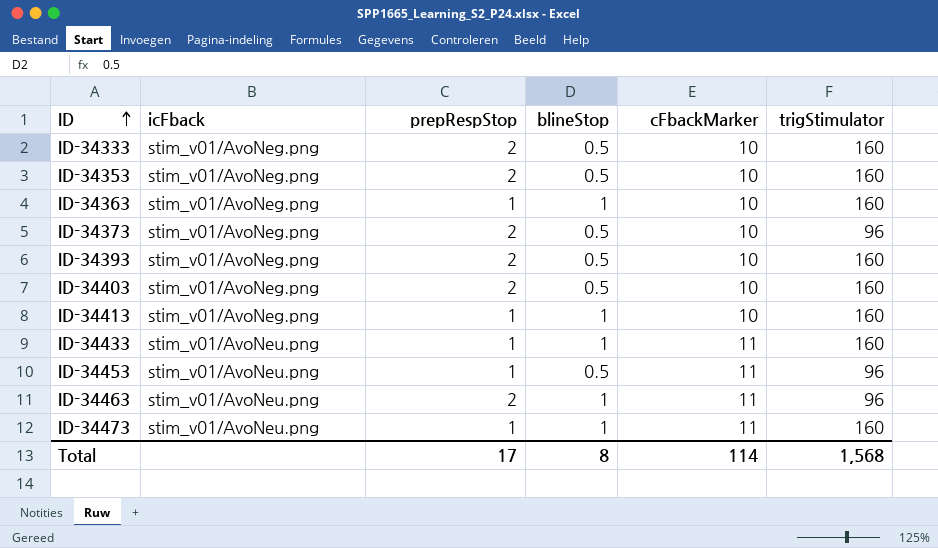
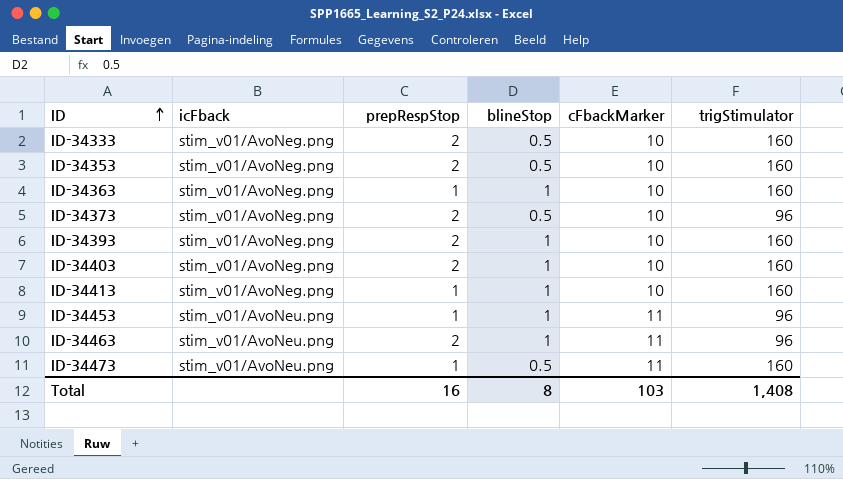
row ID-34433: stim_v01/AvoNeu.png | 1 | 1 | 11 | 160 -> none
ID-34393 | blineStop: 0.5 -> 1
ID-34403 | blineStop: 0.5 -> 1
ID-34453 | blineStop: 0.5 -> 1
ID-34473 | blineStop: 1 -> 0.5
Total | prepRespStop: 17 -> 16
Total | cFbackMarker: 114 -> 103
Total | trigStimulator: 1,568 -> 1,408

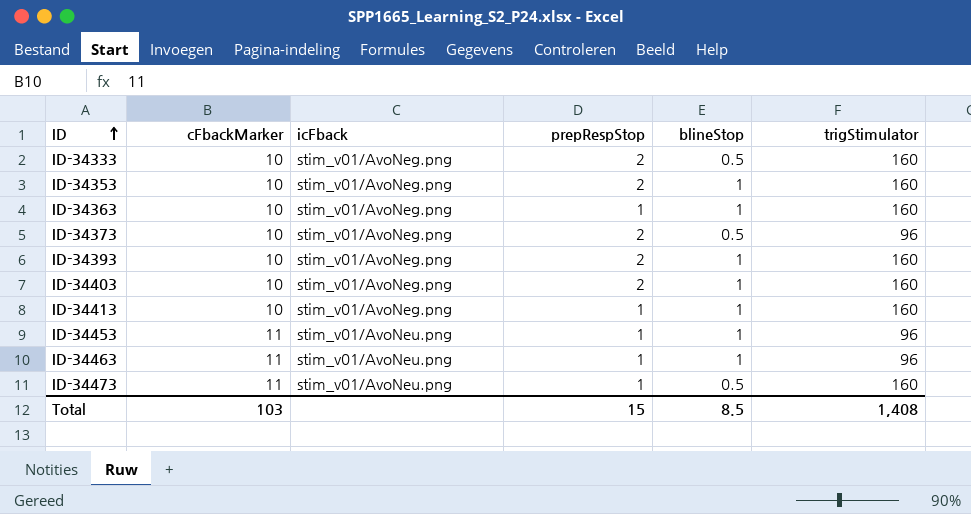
column cFbackMarker | position: 5 -> 2
ID-34353 | blineStop: 0.5 -> 1
ID-34463 | prepRespStop: 2 -> 1
Total | prepRespStop: 16 -> 15
Total | blineStop: 8 -> 8.5

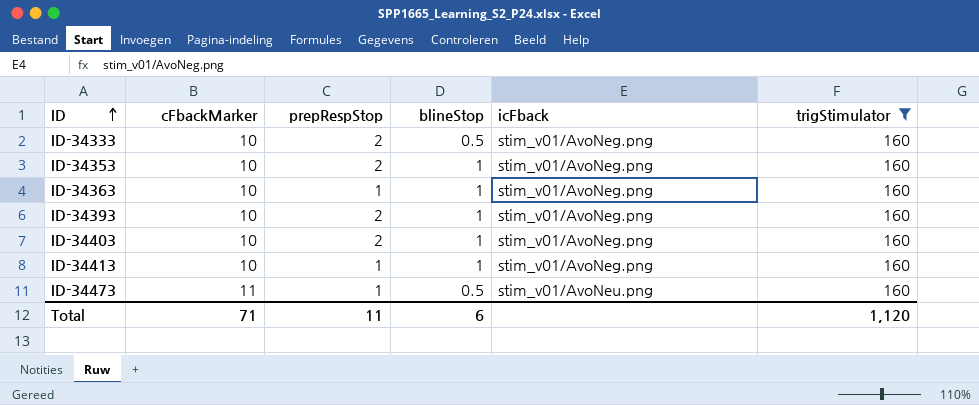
filter: none -> trigStimulator = 160
column icFback | position: 3 -> 5
Total | cFbackMarker: 103 -> 71
Total | prepRespStop: 15 -> 11
Total | blineStop: 8.5 -> 6
Total | trigStimulator: 1,408 -> 1,120

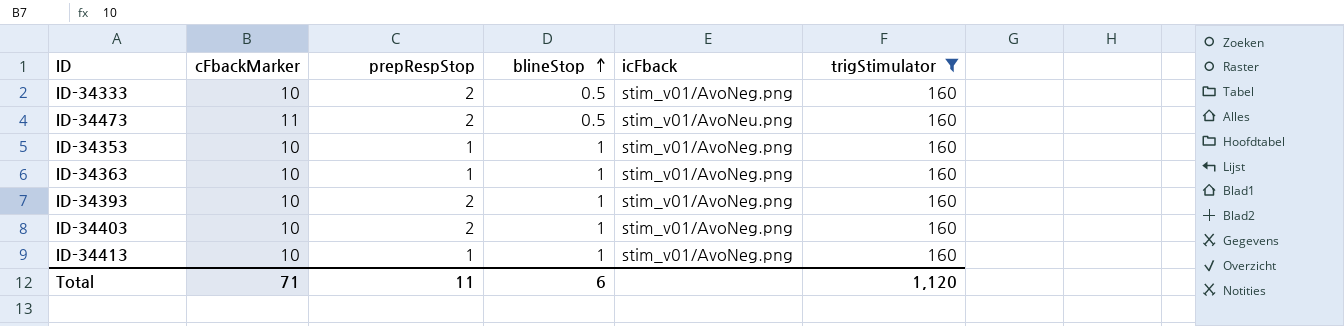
row order: ID ascending -> blineStop ascending
ID-34473 | prepRespStop: 1 -> 2
ID-34353 | prepRespStop: 2 -> 1

